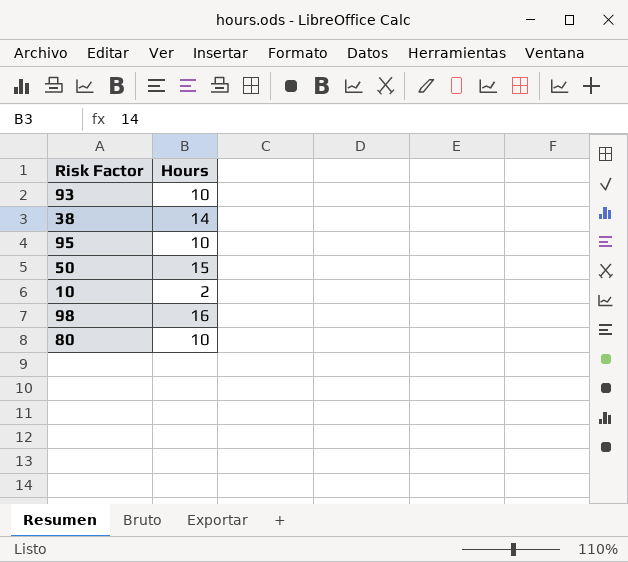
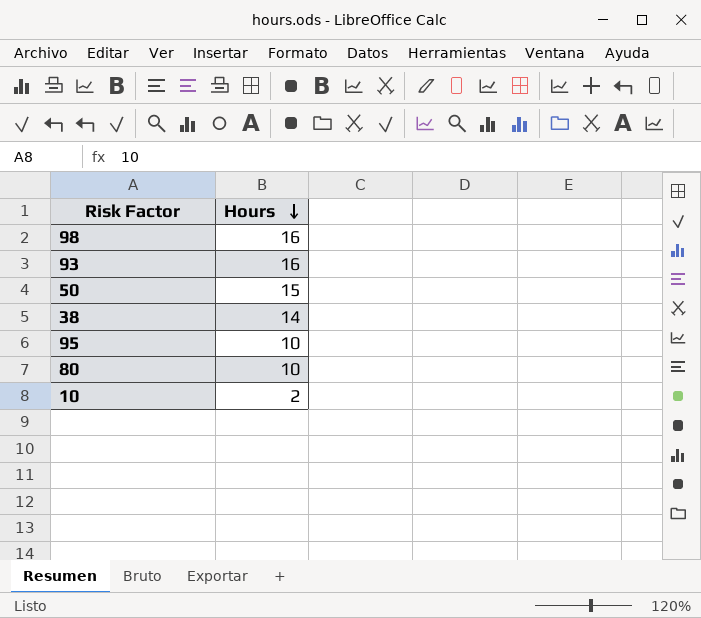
row order: none -> Hours descending
93 | Hours: 10 -> 16

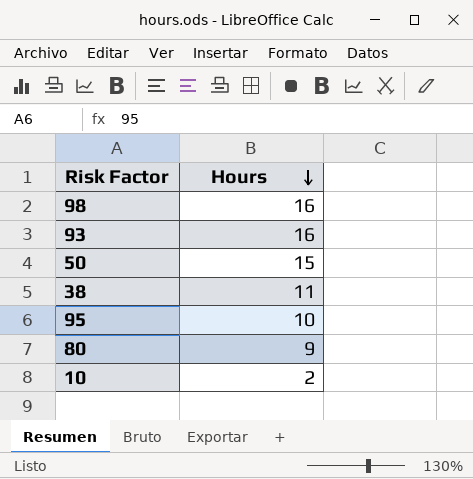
38 | Hours: 14 -> 11
80 | Hours: 10 -> 9

